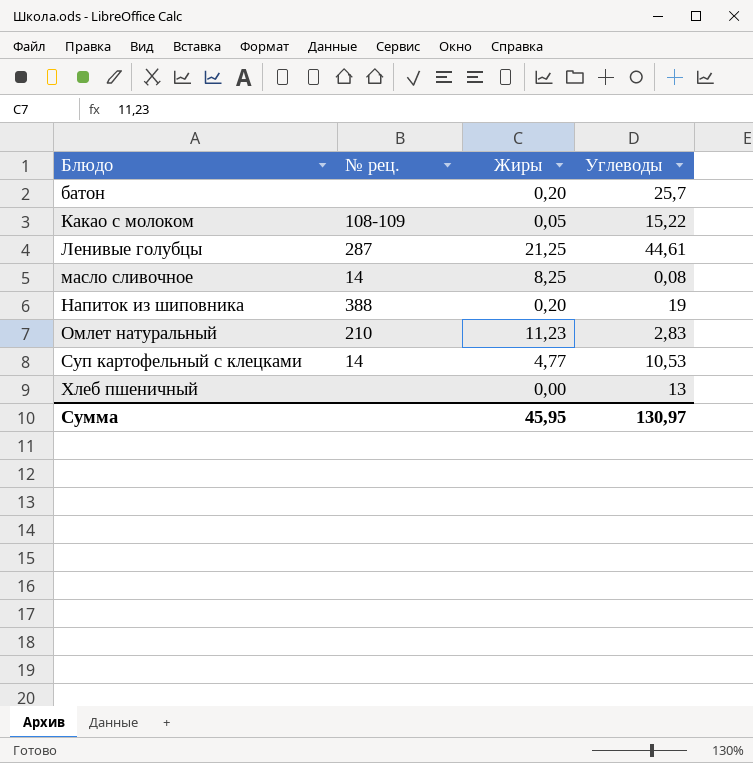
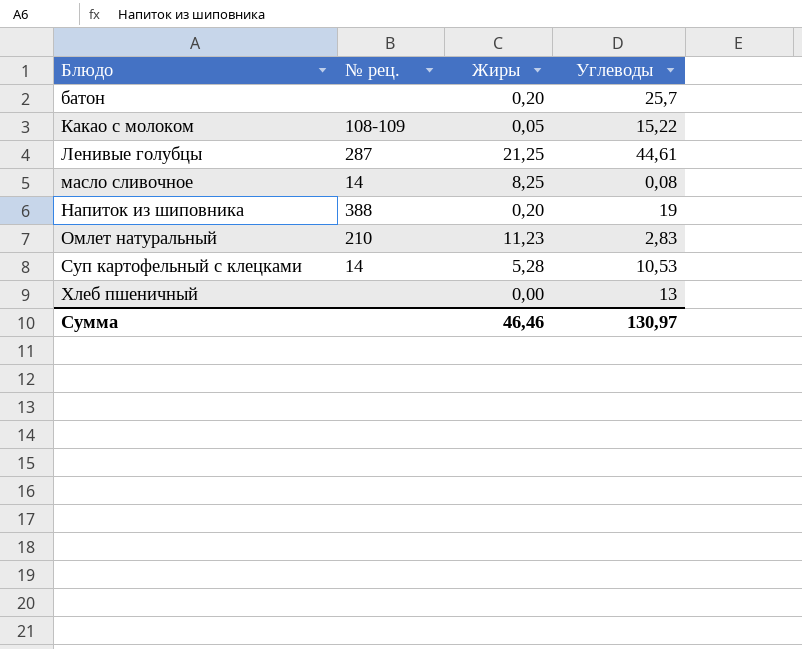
Суп картофельный с клецками | Жиры: 4,77 -> 5,28
Сумма | Жиры: 45,95 -> 46,46

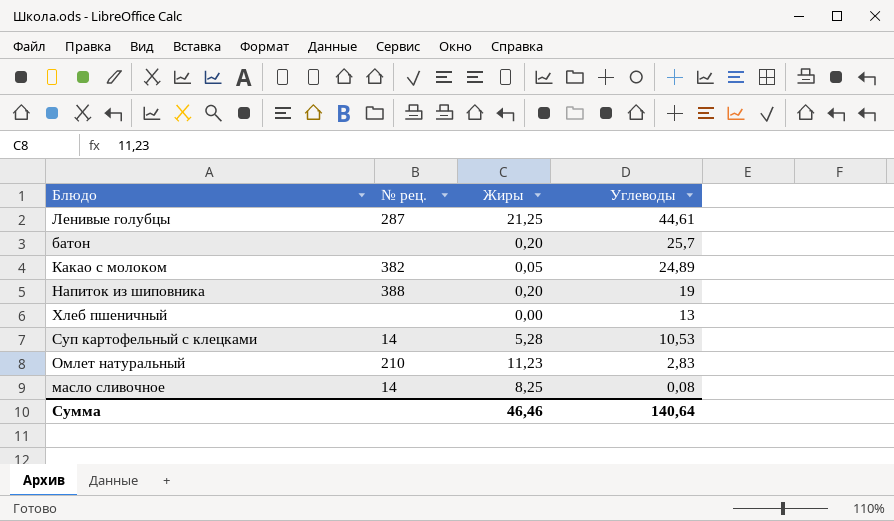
row order: Блюдо ascending -> Углеводы descending
Какао с молоком | № рец.: 108-109 -> 382
Какао с молоком | Углеводы: 15,22 -> 24,89
Сумма | Углеводы: 130,97 -> 140,64

